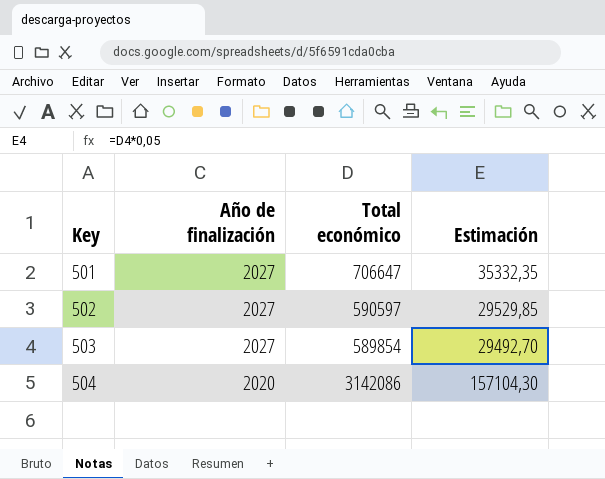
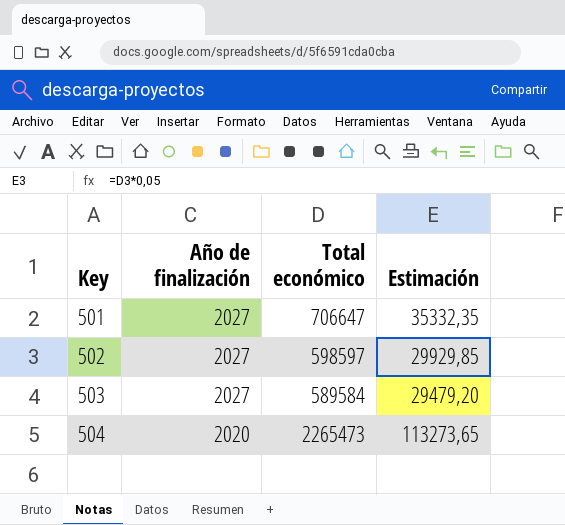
502 | Total económico: 590597 -> 598597
502 | Estimación: 29529,85 -> 29929,85
503 | Total económico: 589854 -> 589584
503 | Estimación: 29492,70 -> 29479,20
504 | Total económico: 3142086 -> 2265473
504 | Estimación: 157104,30 -> 113273,65

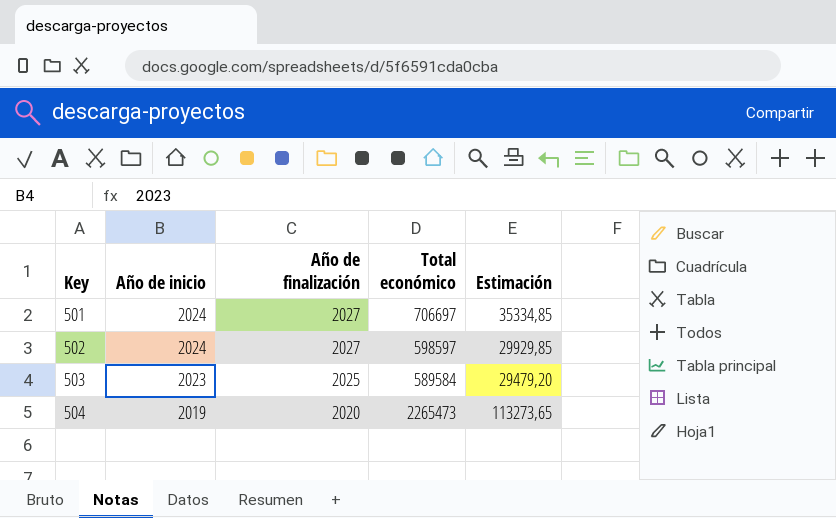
column Año de inicio | position: none -> 2
501 | Total económico: 706647 -> 706697
501 | Estimación: 35332,35 -> 35334,85
503 | Año de finalización: 2027 -> 2025

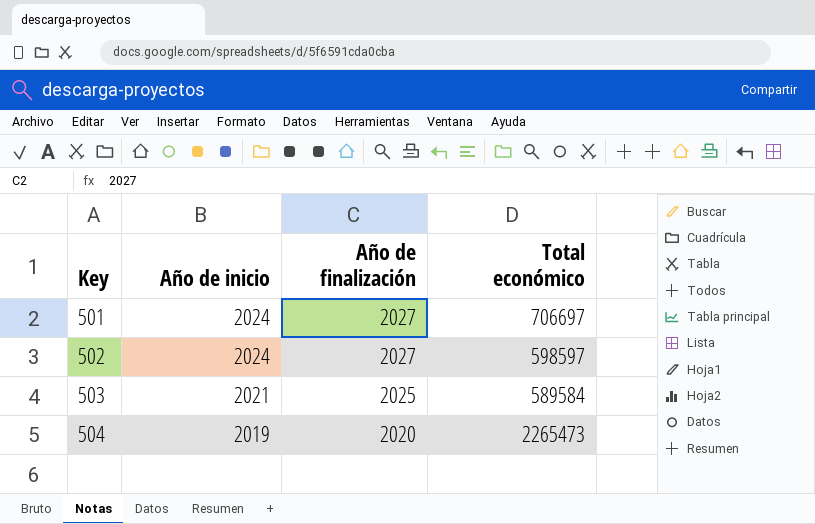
column Estimación | formula: [Total económico] * 0,05 -> none
503 | Año de inicio: 2023 -> 2021

